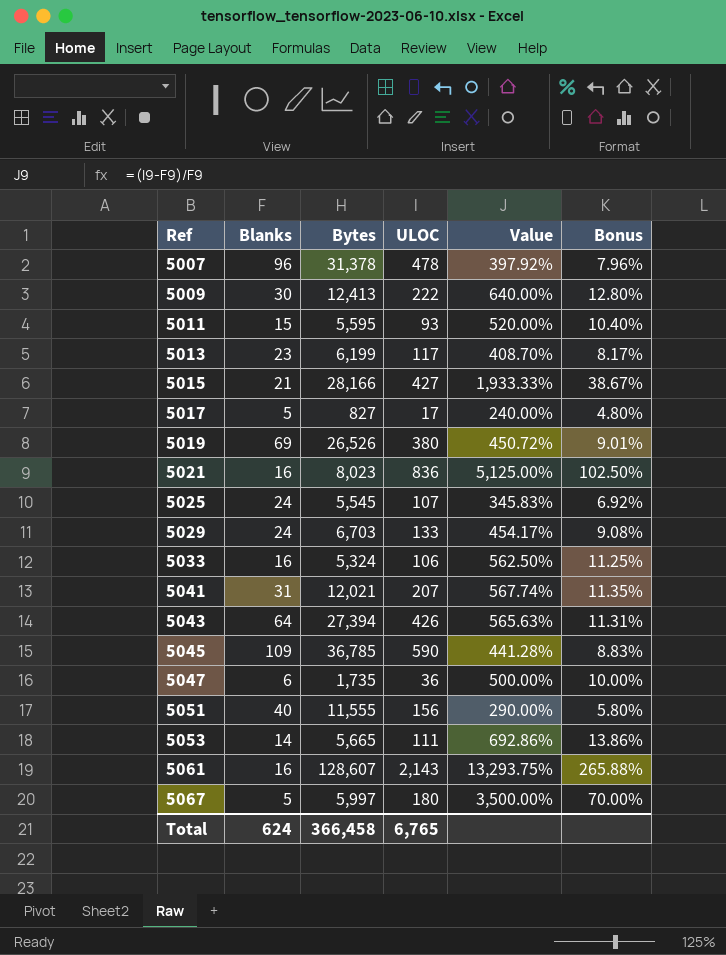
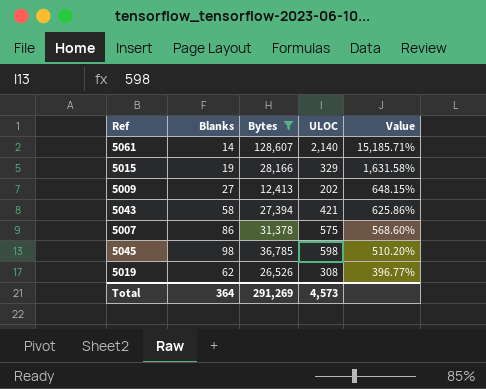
filter: none -> Bytes >= 12,413
row order: Ref ascending -> Value descending
column Bonus | formula: [Value] * 0.02 -> none
5061 | Blanks: 16 -> 14
5061 | ULOC: 2,143 -> 2,140
5061 | Value: 13,293.75% -> 15,185.71%
5015 | Blanks: 21 -> 19
5015 | ULOC: 427 -> 329
5015 | Value: 1,933.33% -> 1,631.58%
5009 | Blanks: 30 -> 27
5009 | ULOC: 222 -> 202
5009 | Value: 640.00% -> 648.15%
5043 | Blanks: 64 -> 58
5043 | ULOC: 426 -> 421
5043 | Value: 565.63% -> 625.86%
5007 | Blanks: 96 -> 86
5007 | ULOC: 478 -> 575
5007 | Value: 397.92% -> 568.60%
5045 | Blanks: 109 -> 98
5045 | ULOC: 590 -> 598
5045 | Value: 441.28% -> 510.20%
5019 | Blanks: 69 -> 62
5019 | ULOC: 380 -> 308
5019 | Value: 450.72% -> 396.77%
Total | Blanks: 624 -> 364
Total | Bytes: 366,458 -> 291,269
Total | ULOC: 6,765 -> 4,573

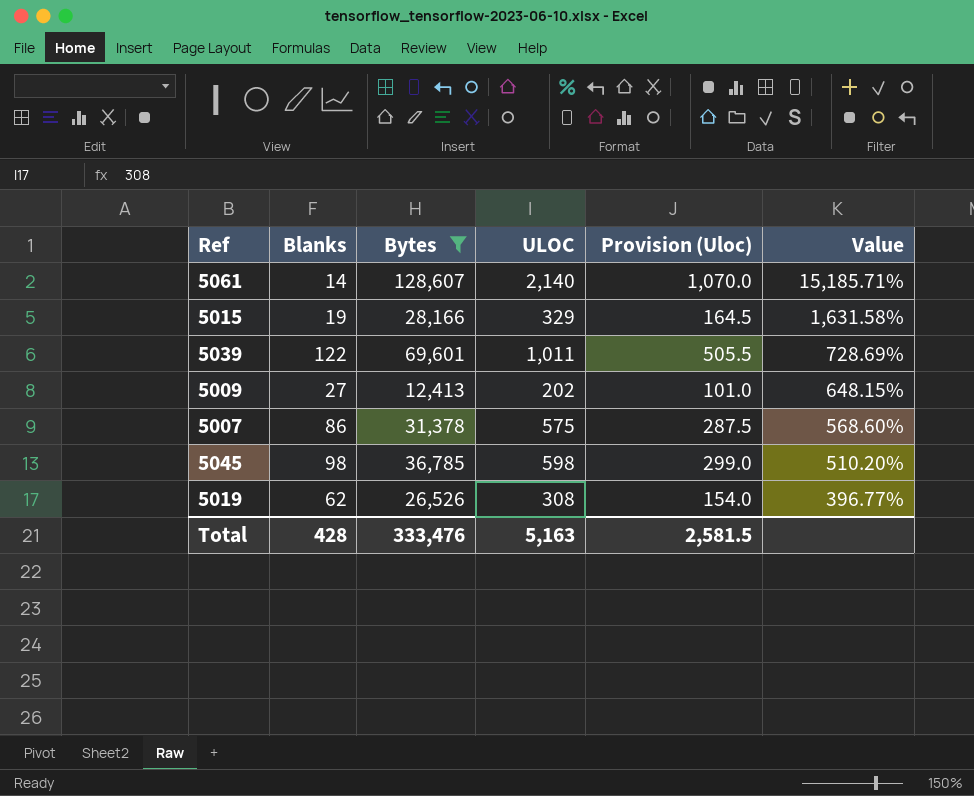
column Provision (Uloc) | formula: none -> [ULOC] * 0.5
row 5043: 58 | 27,394 | 421 | 625.86% -> none
row 5039: none -> 122 | 69,601 | 1,011 | 505.5 | 728.69%
Total | Blanks: 364 -> 428
Total | Bytes: 291,269 -> 333,476
Total | ULOC: 4,573 -> 5,163

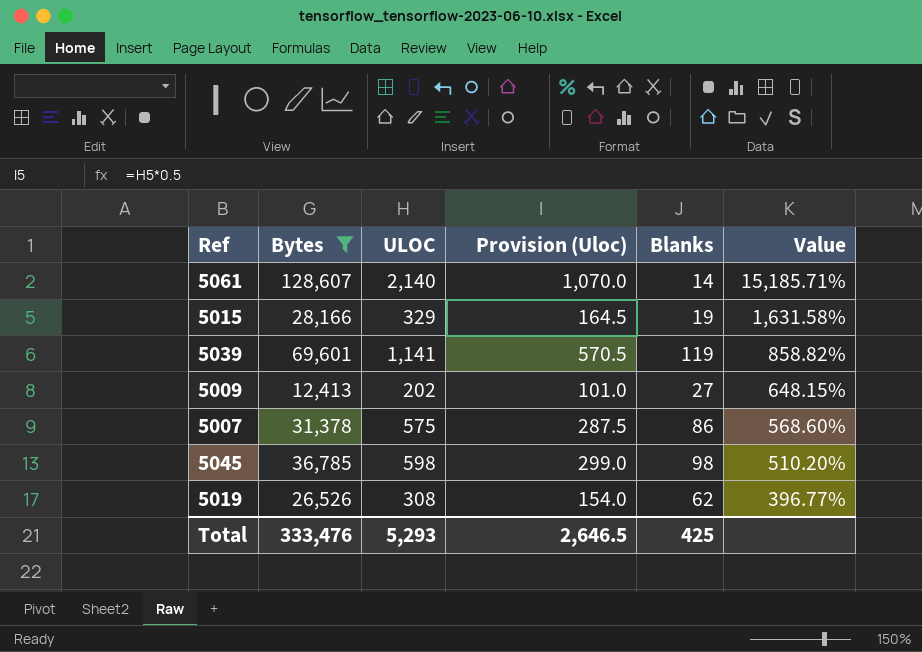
column Blanks | position: 2 -> 5
5039 | ULOC: 1,011 -> 1,141
5039 | Provision (Uloc): 505.5 -> 570.5
5039 | Blanks: 122 -> 119
5039 | Value: 728.69% -> 858.82%
Total | ULOC: 5,163 -> 5,293
Total | Provision (Uloc): 2,581.5 -> 2,646.5
Total | Blanks: 428 -> 425

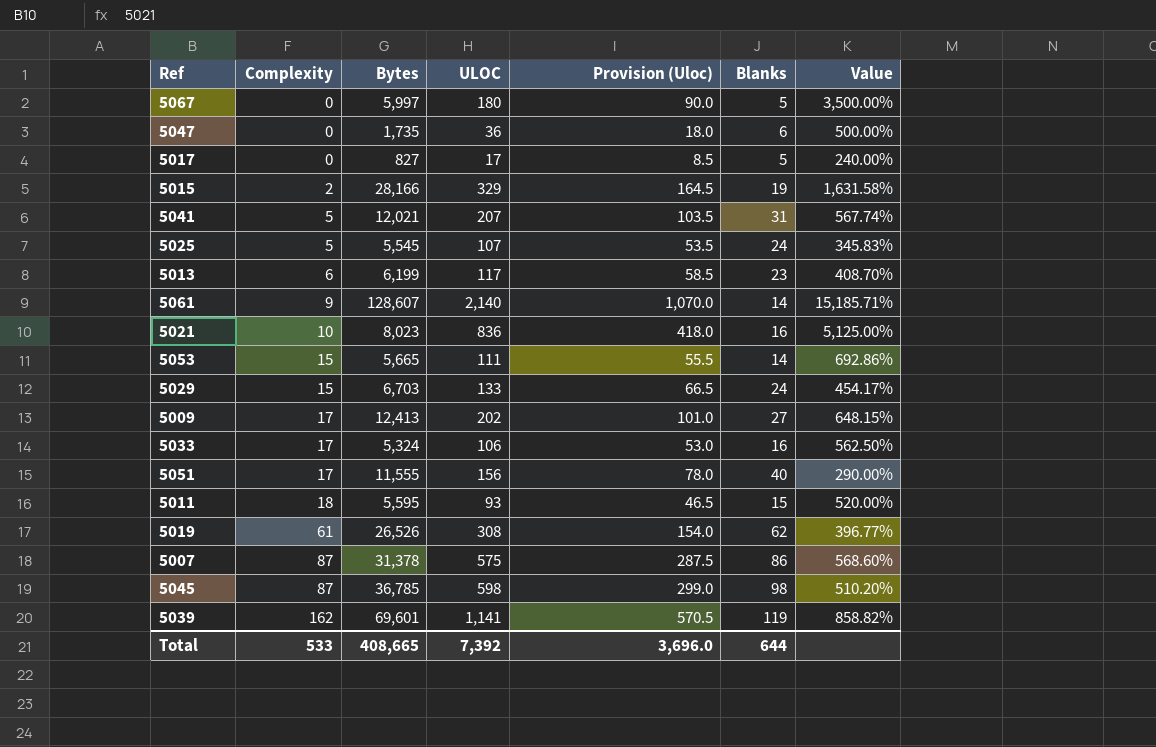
filter: Bytes >= 12,413 -> none
row order: Value descending -> Complexity ascending
column Complexity | position: none -> 2
Total | Bytes: 333,476 -> 408,665
Total | ULOC: 5,293 -> 7,392
Total | Provision (Uloc): 2,646.5 -> 3,696.0
Total | Blanks: 425 -> 644

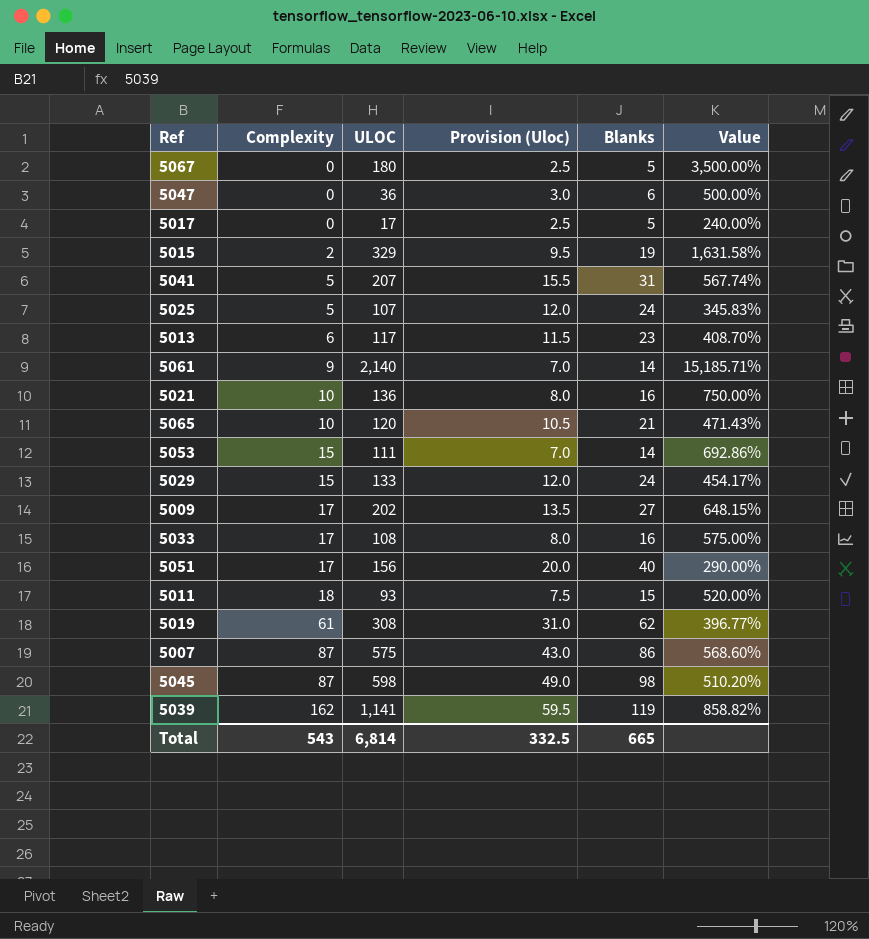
column Bytes | position: 3 -> none
column Provision (Uloc) | formula: [ULOC] * 0.5 -> [Blanks] * 0.5
5021 | ULOC: 836 -> 136
5021 | Value: 5,125.00% -> 750.00%
row 5065: none -> 10 | 120 | 10.5 | 21 | 471.43%
5033 | ULOC: 106 -> 108
5033 | Value: 562.50% -> 575.00%
Total | Complexity: 533 -> 543
Total | ULOC: 7,392 -> 6,814
Total | Provision (Uloc): 3,696.0 -> 332.5
Total | Blanks: 644 -> 665

